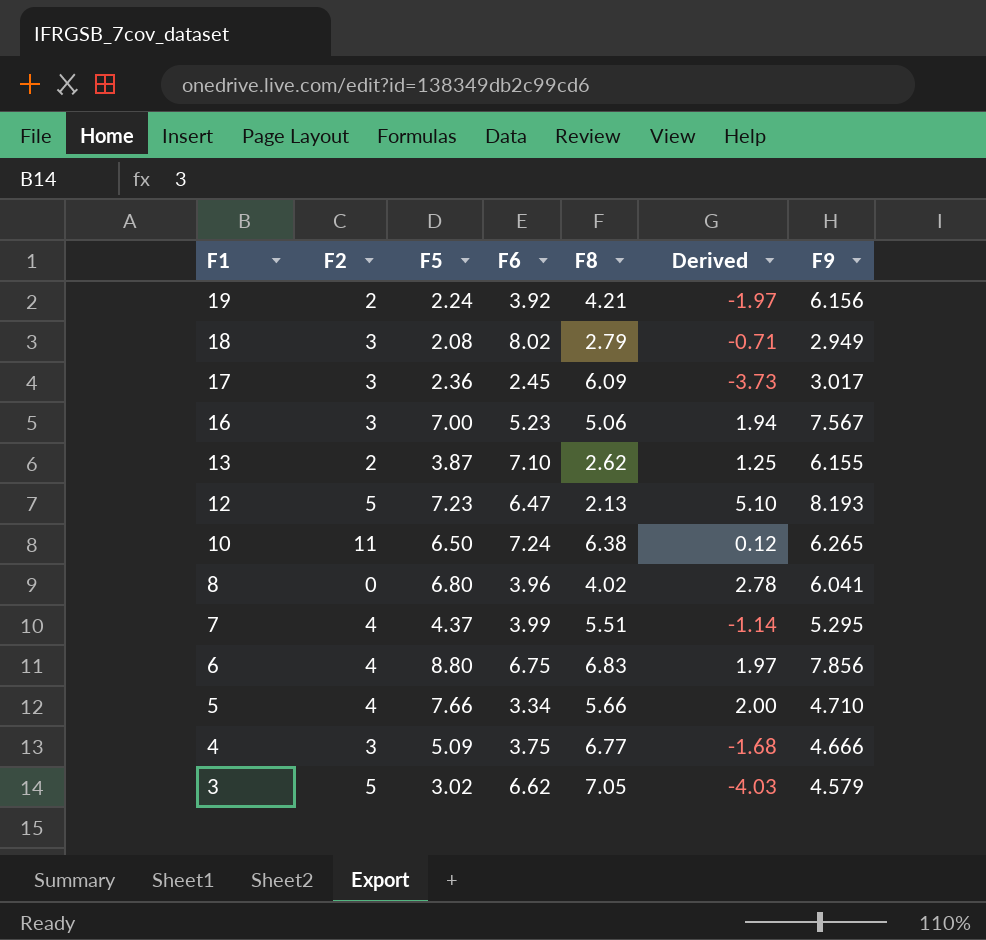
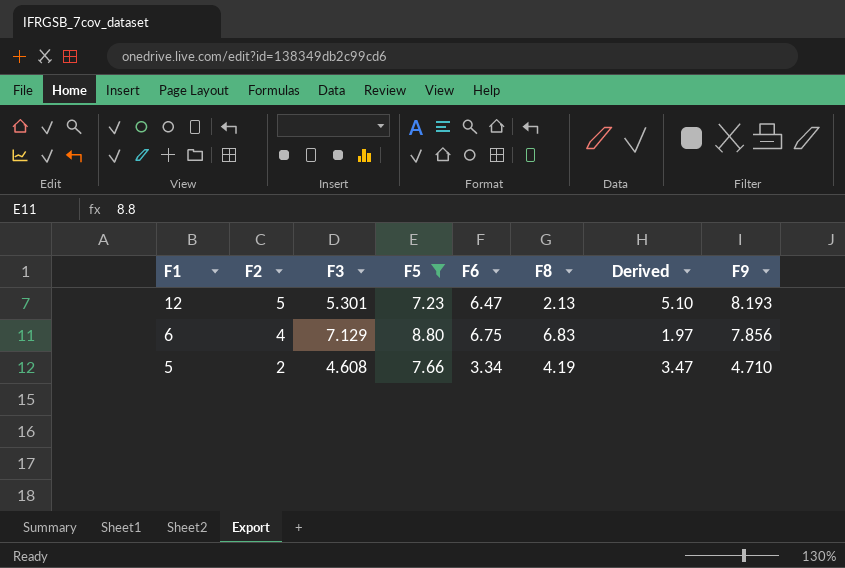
filter: none -> F5 >= 7.23
column F3 | position: none -> 3
5 | F2: 4 -> 2
5 | F8: 5.66 -> 4.19
5 | Derived: 2.00 -> 3.47

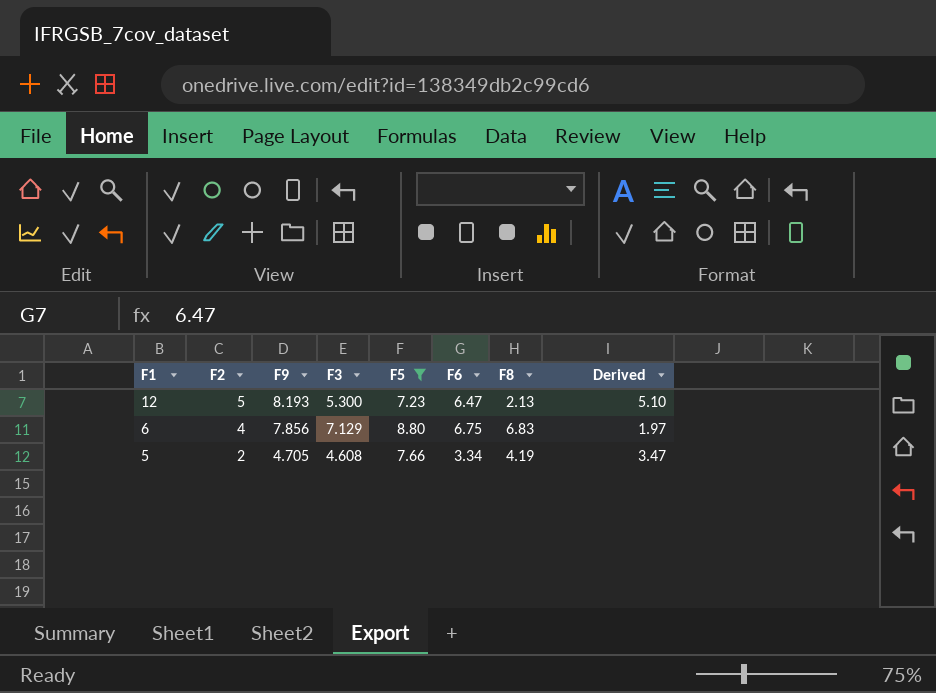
column F9 | position: 8 -> 3
12 | F3: 5.301 -> 5.300
5 | F9: 4.710 -> 4.705

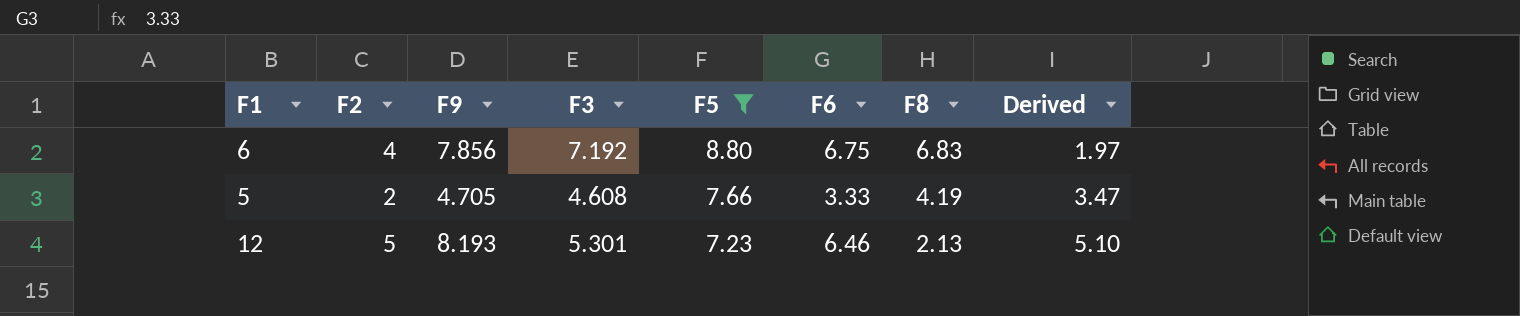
row order: F1 descending -> F5 descending
6 | F3: 7.129 -> 7.192
5 | F6: 3.34 -> 3.33
12 | F3: 5.300 -> 5.301
12 | F6: 6.47 -> 6.46

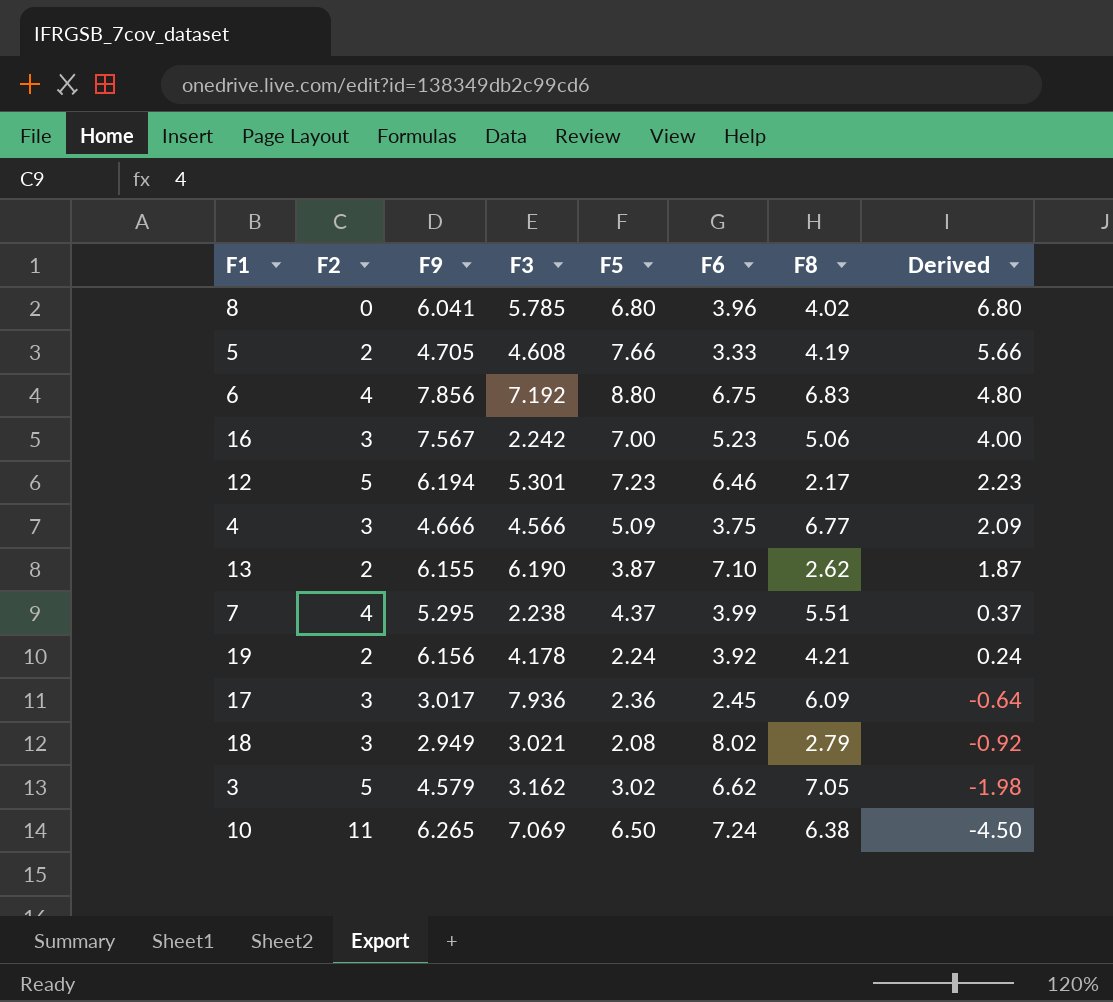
filter: F5 >= 7.23 -> none
row order: F5 descending -> Derived descending
column Derived | formula: [F5] - [F8] -> [F5] - [F2]
12 | F9: 8.193 -> 6.194
12 | F8: 2.13 -> 2.17

